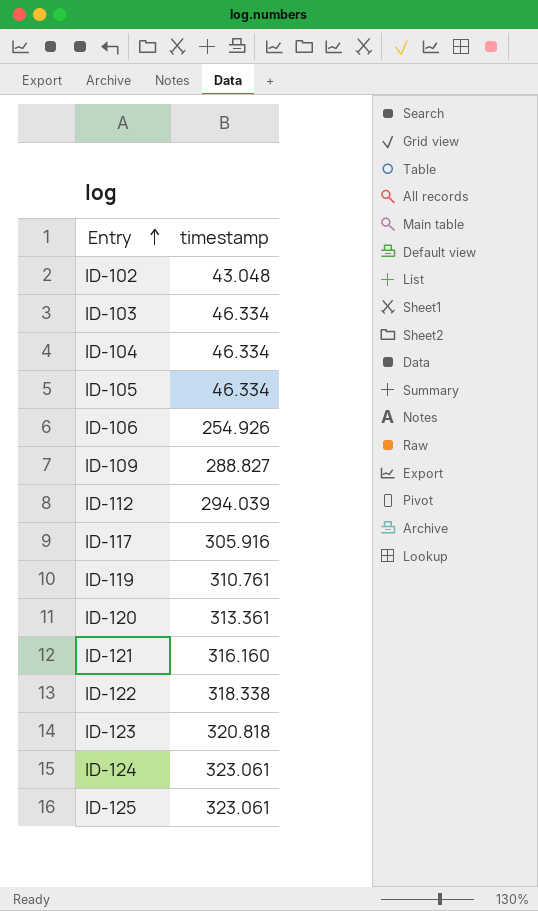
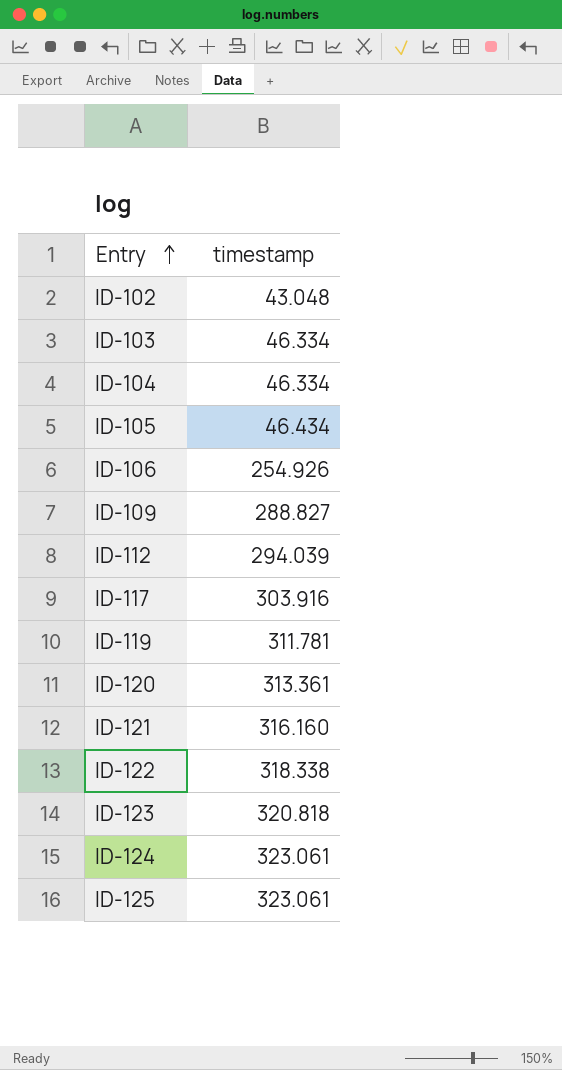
ID-105 | timestamp: 46.334 -> 46.434
ID-117 | timestamp: 305.916 -> 303.916
ID-119 | timestamp: 310.761 -> 311.781

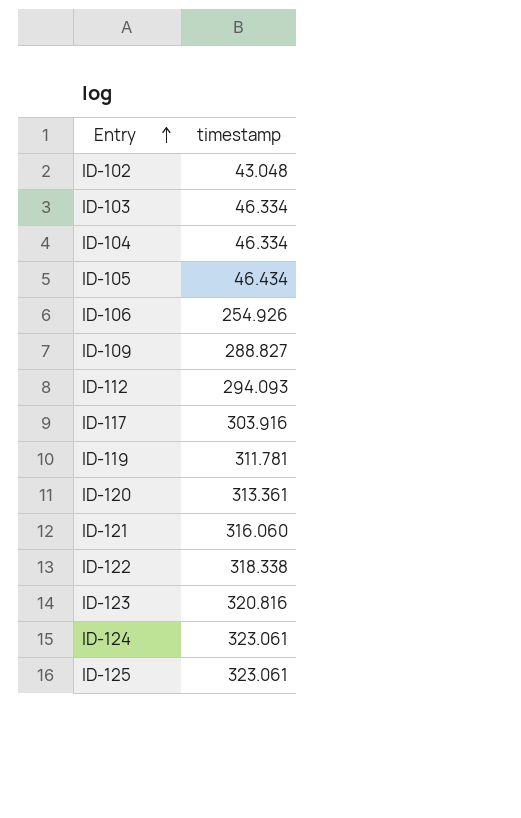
ID-112 | timestamp: 294.039 -> 294.093
ID-121 | timestamp: 316.160 -> 316.060
ID-123 | timestamp: 320.818 -> 320.816

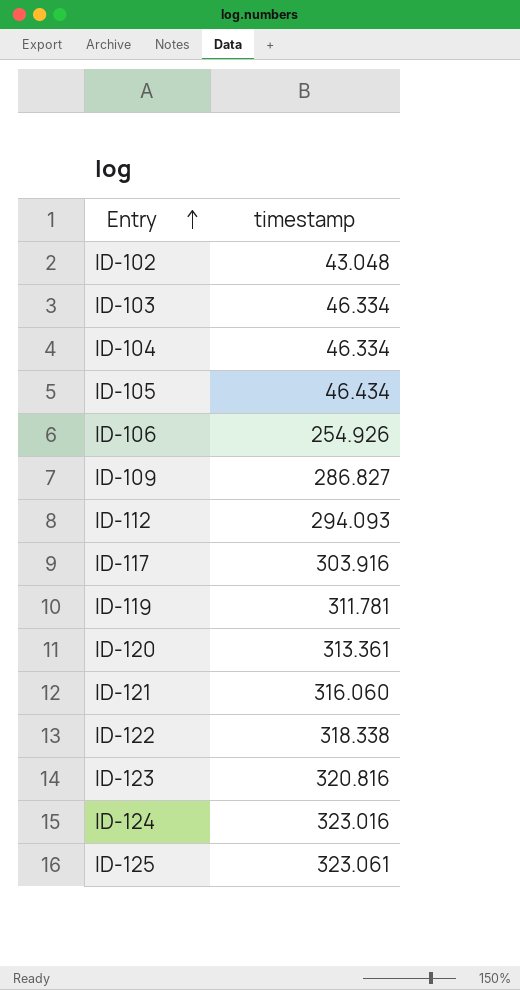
ID-109 | timestamp: 288.827 -> 286.827
ID-124 | timestamp: 323.061 -> 323.016

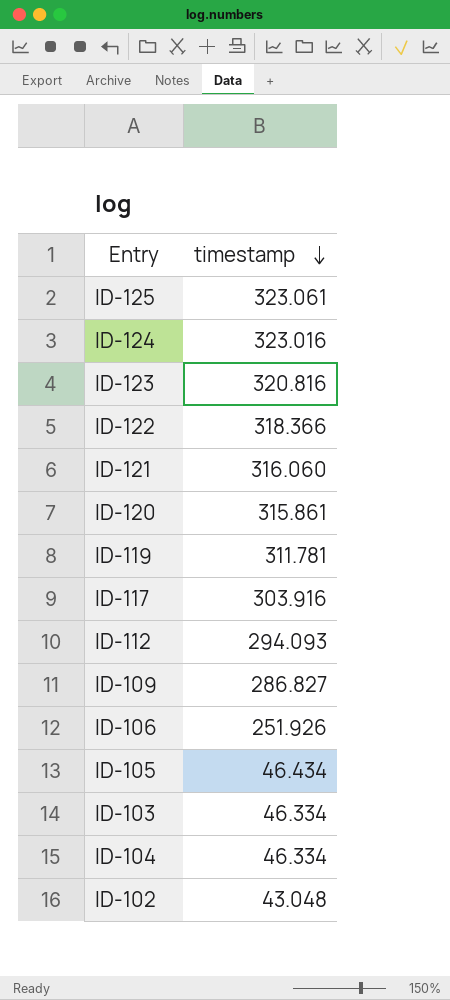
row order: Entry ascending -> timestamp descending
ID-122 | timestamp: 318.338 -> 318.366
ID-120 | timestamp: 313.361 -> 315.861
ID-106 | timestamp: 254.926 -> 251.926

